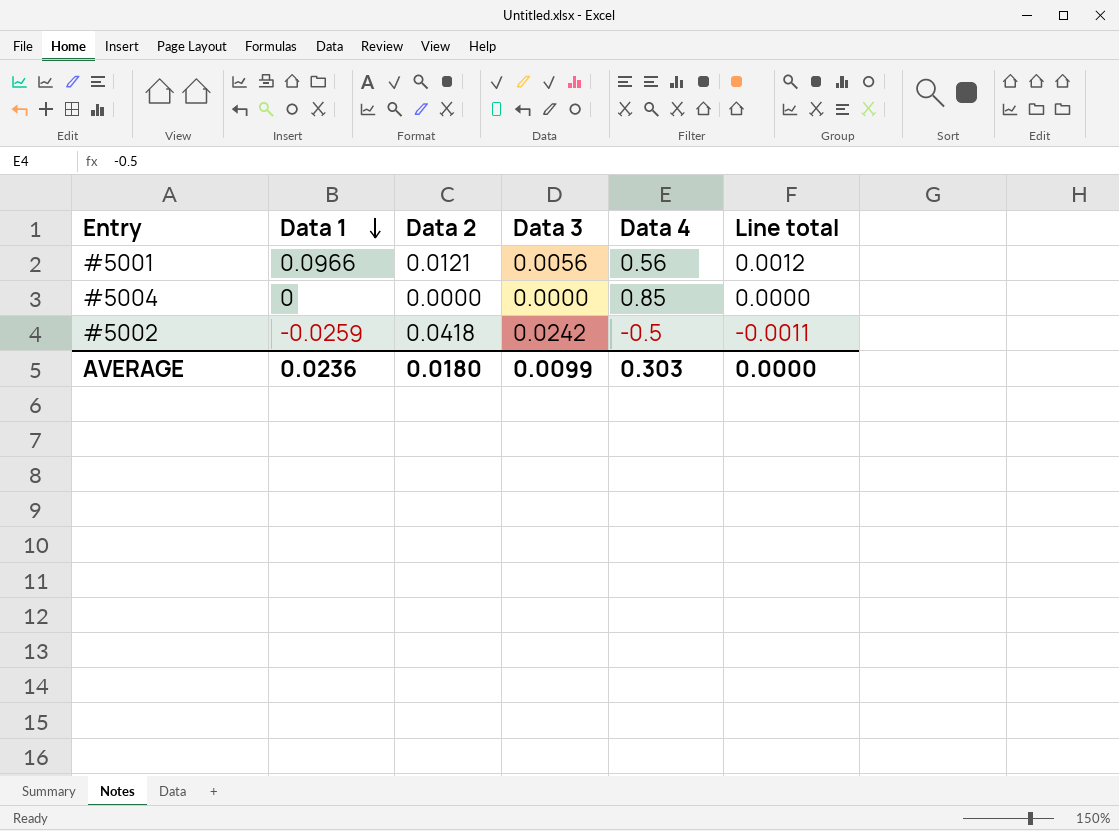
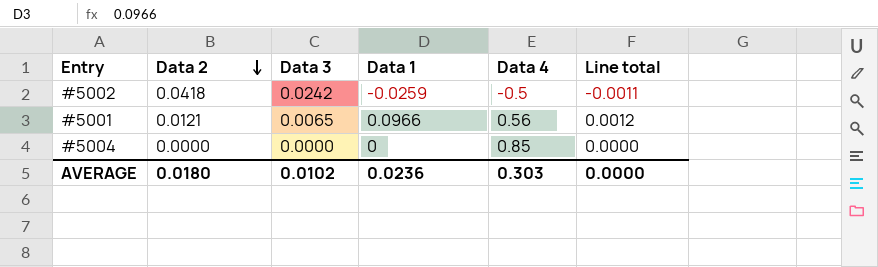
row order: Data 1 descending -> Data 2 descending
column Data 1 | position: 2 -> 4
#5001 | Data 3: 0.0056 -> 0.0065
AVERAGE | Data 3: 0.0099 -> 0.0102

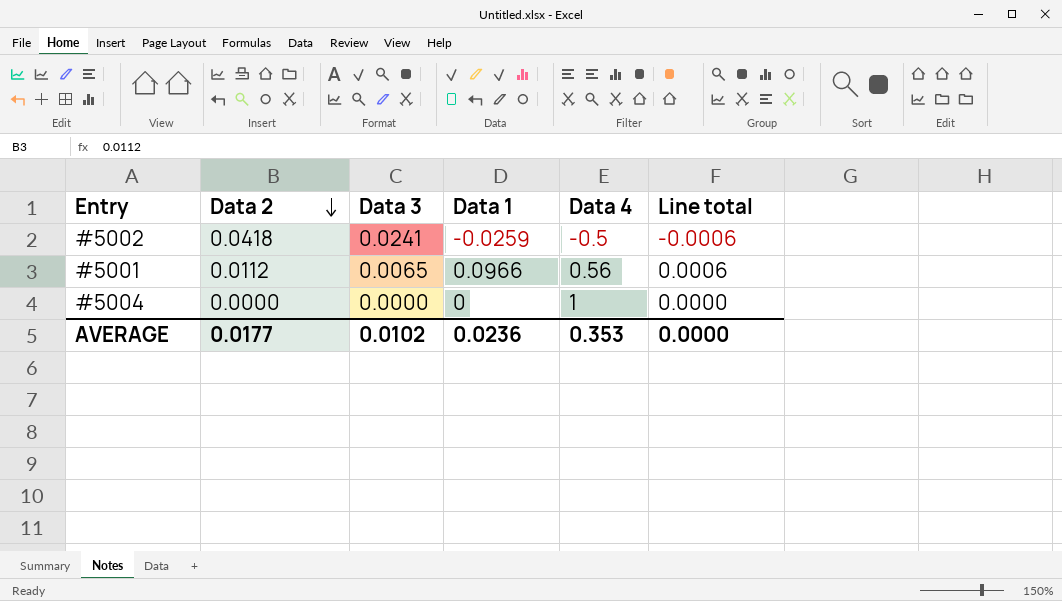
column Line total | formula: [Data 2] * [Data 1] -> [Data 3] * [Data 1]
#5002 | Data 3: 0.0242 -> 0.0241
#5001 | Data 2: 0.0121 -> 0.0112
#5004 | Data 4: 0.85 -> 1
AVERAGE | Data 2: 0.0180 -> 0.0177
AVERAGE | Data 4: 0.303 -> 0.353

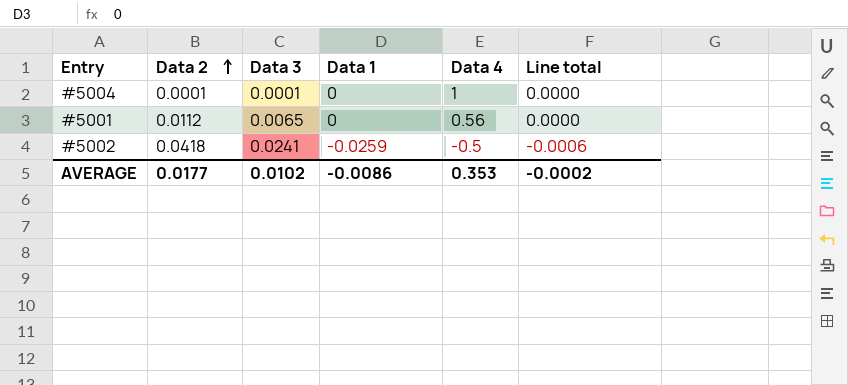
row order: Data 2 descending -> Data 2 ascending
#5004 | Data 2: 0.0000 -> 0.0001
#5004 | Data 3: 0.0000 -> 0.0001
#5001 | Data 1: 0.0966 -> 0
#5001 | Line total: 0.0006 -> 0.0000
AVERAGE | Data 1: 0.0236 -> -0.0086
AVERAGE | Line total: 0.0000 -> -0.0002

